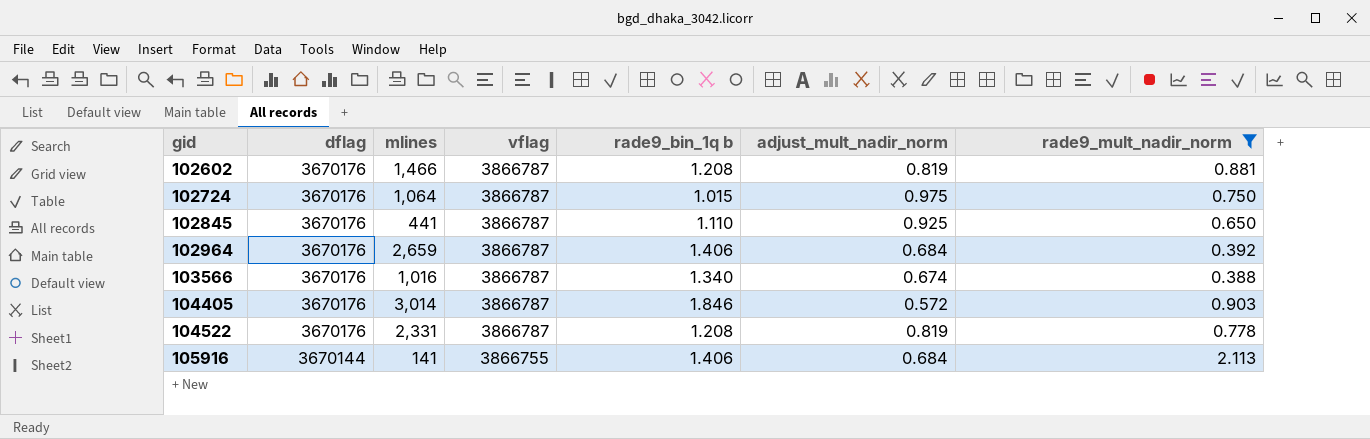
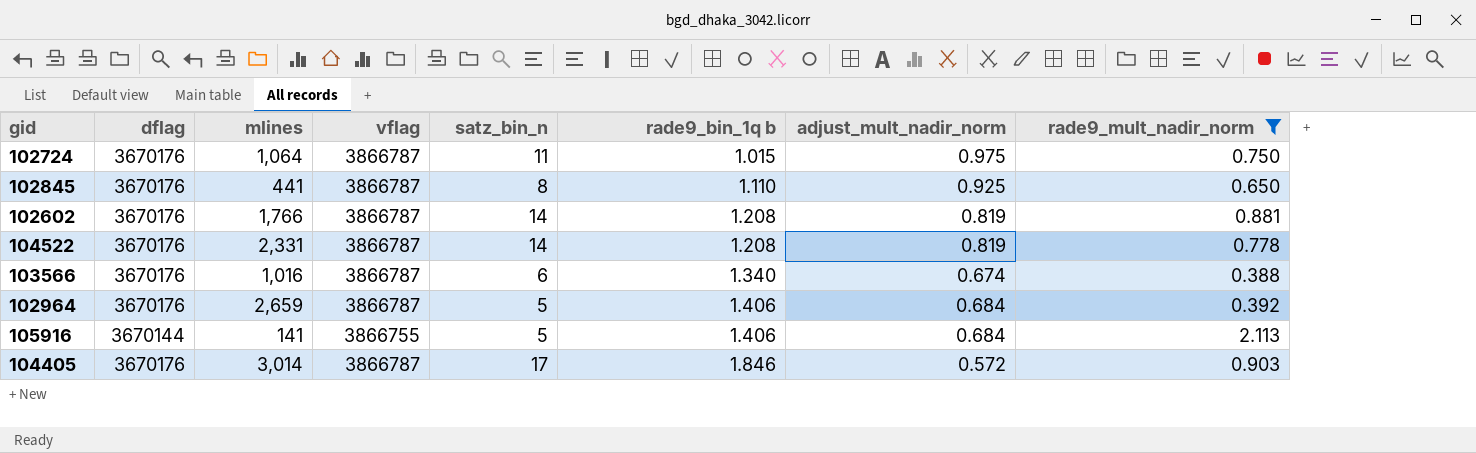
row order: gid ascending -> rade9_bin_1q b ascending
column satz_bin_n | position: none -> 5
102602 | mlines: 1,466 -> 1,766

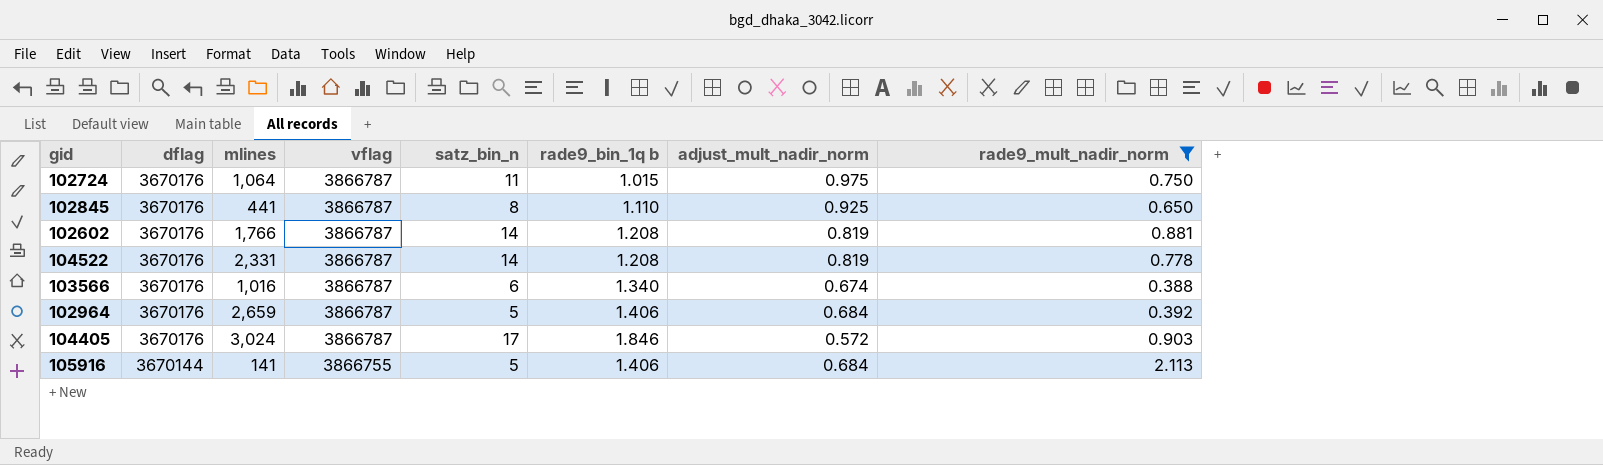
row order: rade9_bin_1q b ascending -> dflag descending
104405 | mlines: 3,014 -> 3,024

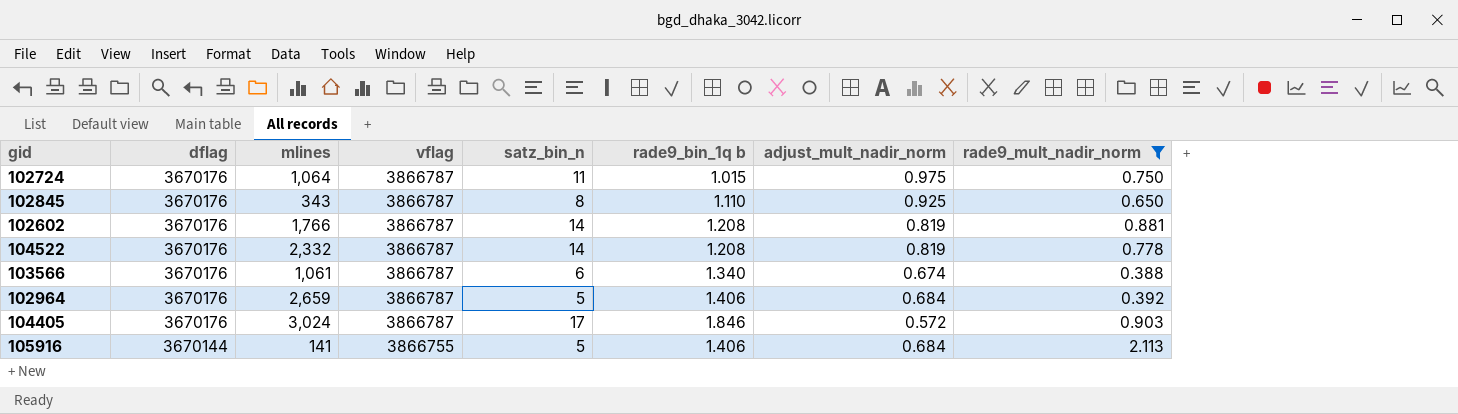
102845 | mlines: 441 -> 343
104522 | mlines: 2,331 -> 2,332
103566 | mlines: 1,016 -> 1,061

